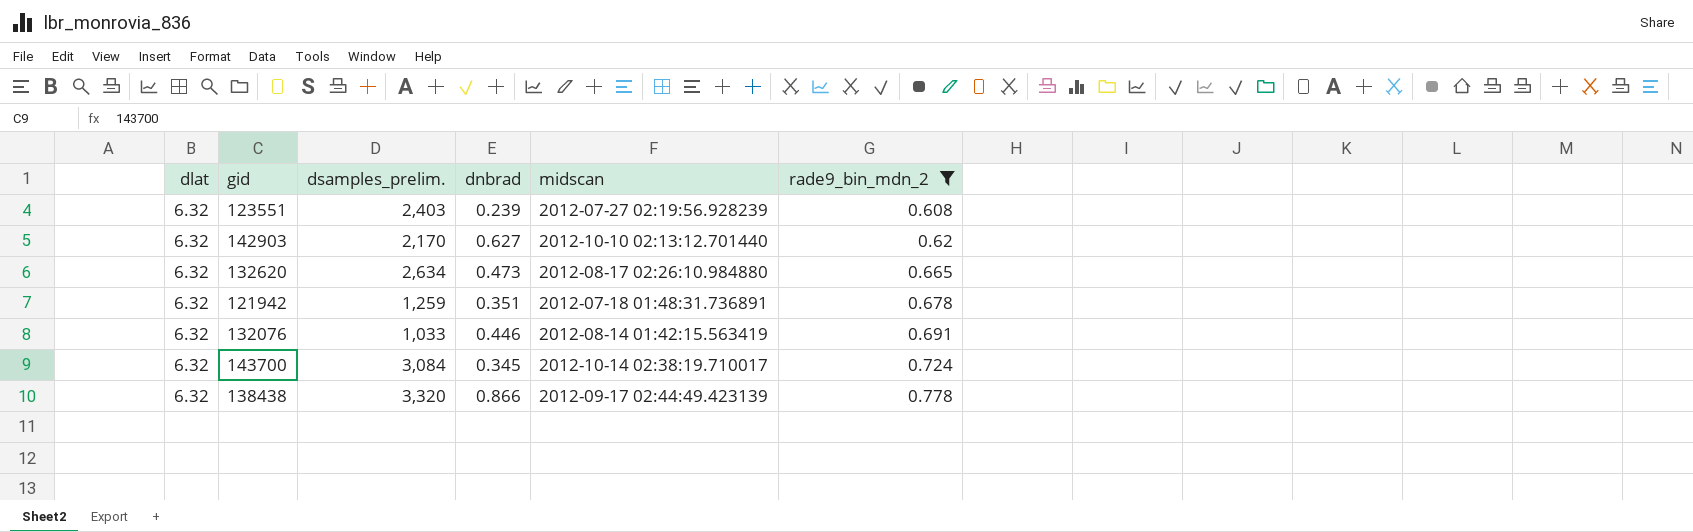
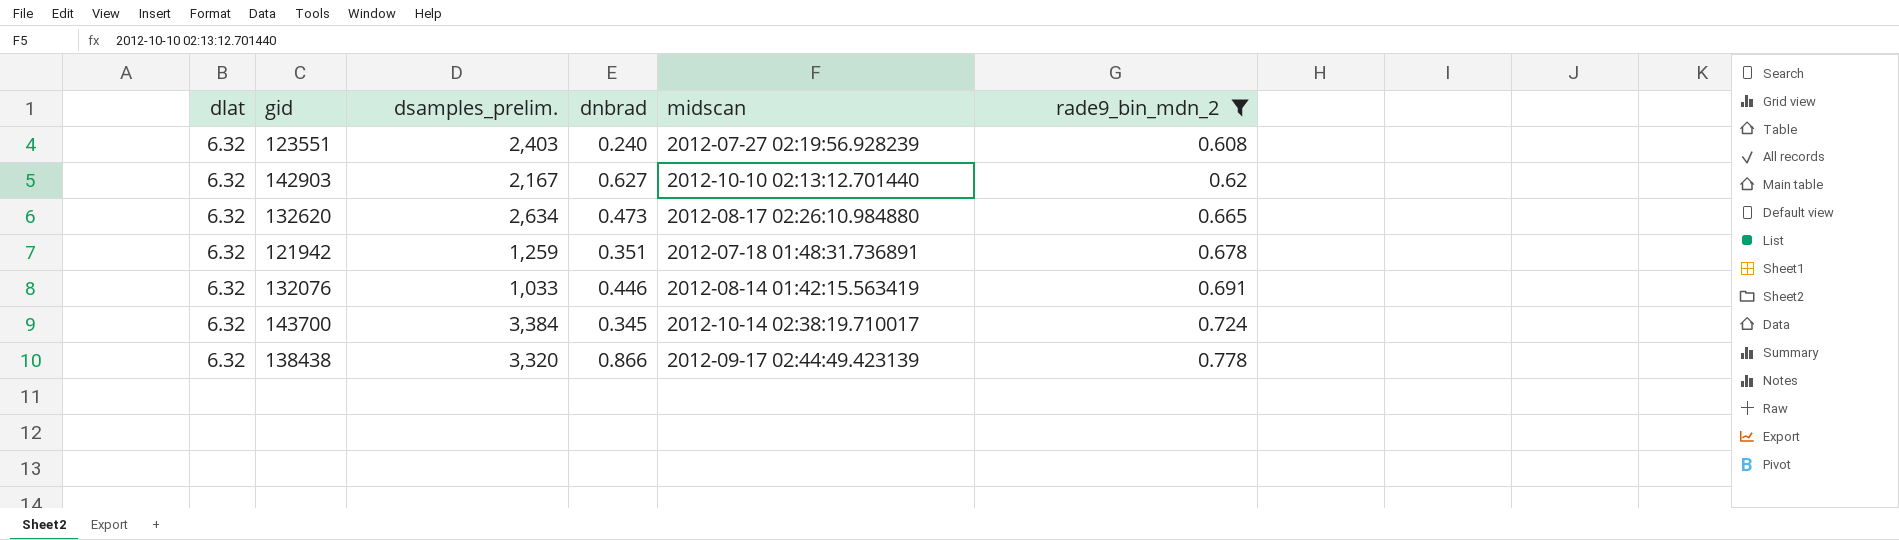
123551 | dnbrad: 0.239 -> 0.240
142903 | dsamples_prelim.: 2,170 -> 2,167
143700 | dsamples_prelim.: 3,084 -> 3,384

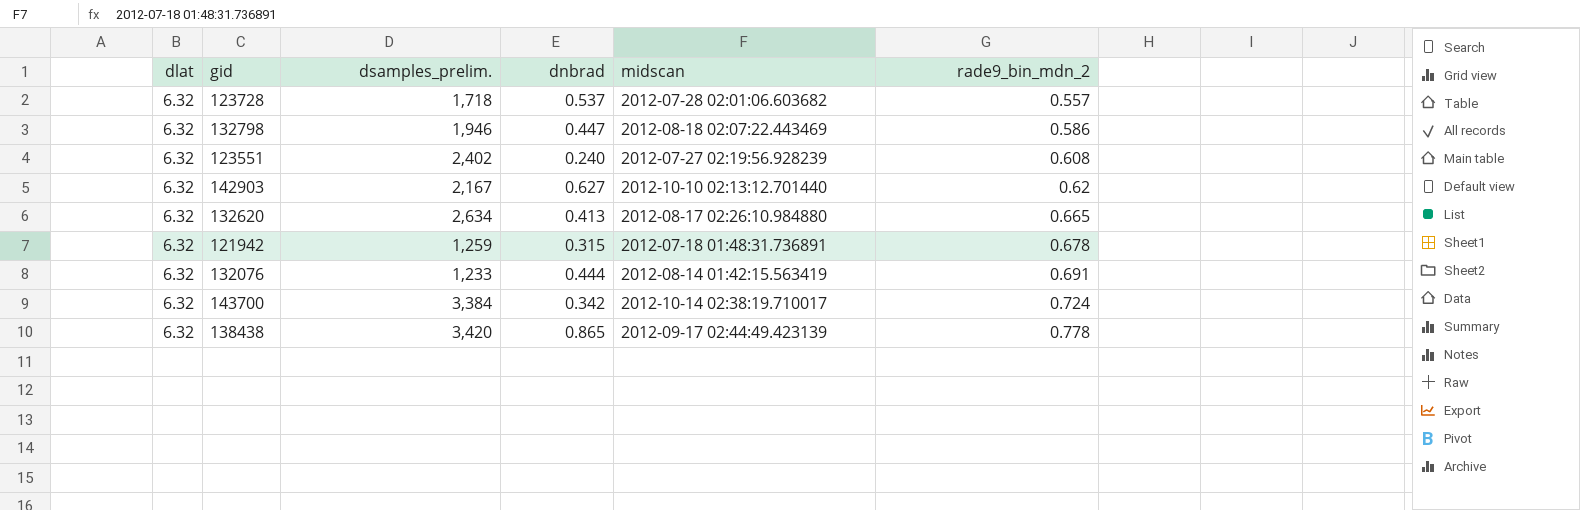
filter: rade9_bin_mdn_2 >= 0.608 -> none
123551 | dsamples_prelim.: 2,403 -> 2,402
132620 | dnbrad: 0.473 -> 0.413
121942 | dnbrad: 0.351 -> 0.315
132076 | dsamples_prelim.: 1,033 -> 1,233
132076 | dnbrad: 0.446 -> 0.444
143700 | dnbrad: 0.345 -> 0.342
138438 | dsamples_prelim.: 3,320 -> 3,420
138438 | dnbrad: 0.866 -> 0.865

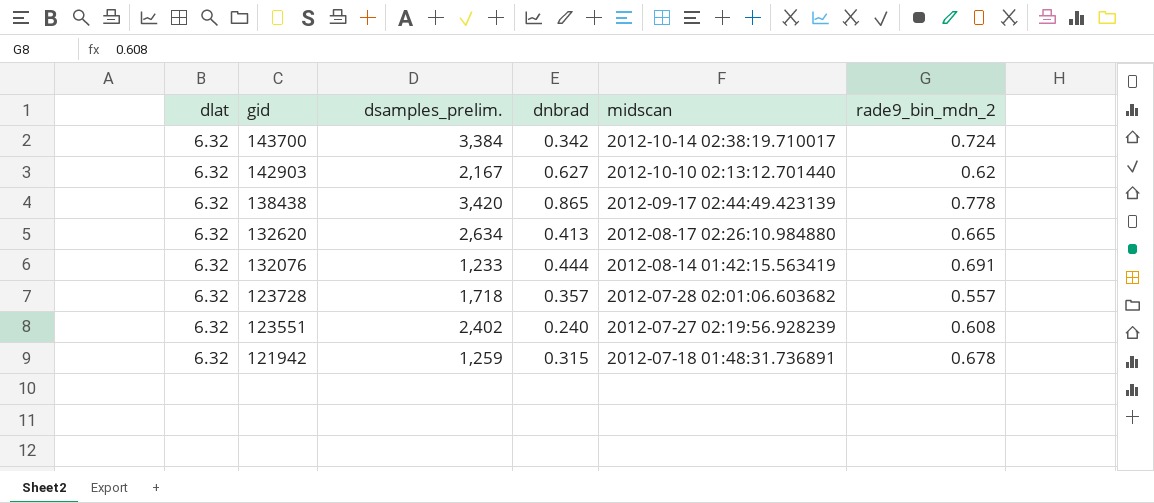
row order: rade9_bin_mdn_2 ascending -> gid descending
row 132798: 6.32 | 1,946 | 0.447 | 2012-08-18 02:07:22.443469 | 0.586 -> none
123728 | dnbrad: 0.537 -> 0.357

